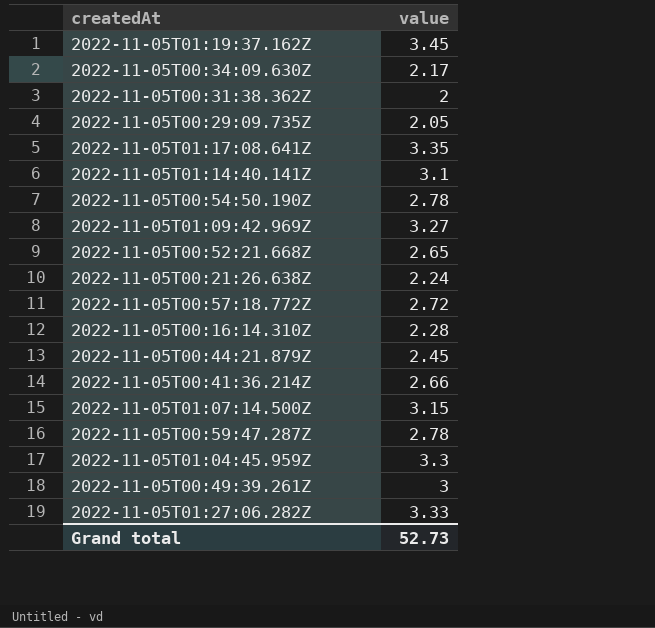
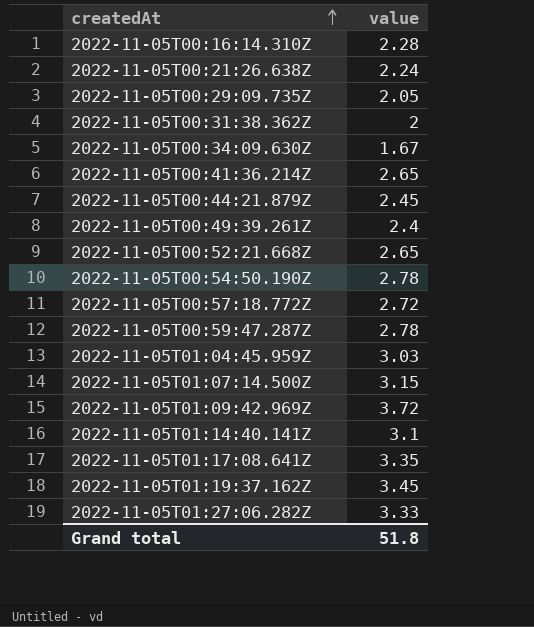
row order: none -> createdAt ascending
2022-11-05T00:34:09.630Z | value: 2.17 -> 1.67
2022-11-05T00:41:36.214Z | value: 2.66 -> 2.65
2022-11-05T00:49:39.261Z | value: 3 -> 2.4
2022-11-05T01:04:45.959Z | value: 3.3 -> 3.03
2022-11-05T01:09:42.969Z | value: 3.27 -> 3.72
Grand total | value: 52.73 -> 51.8

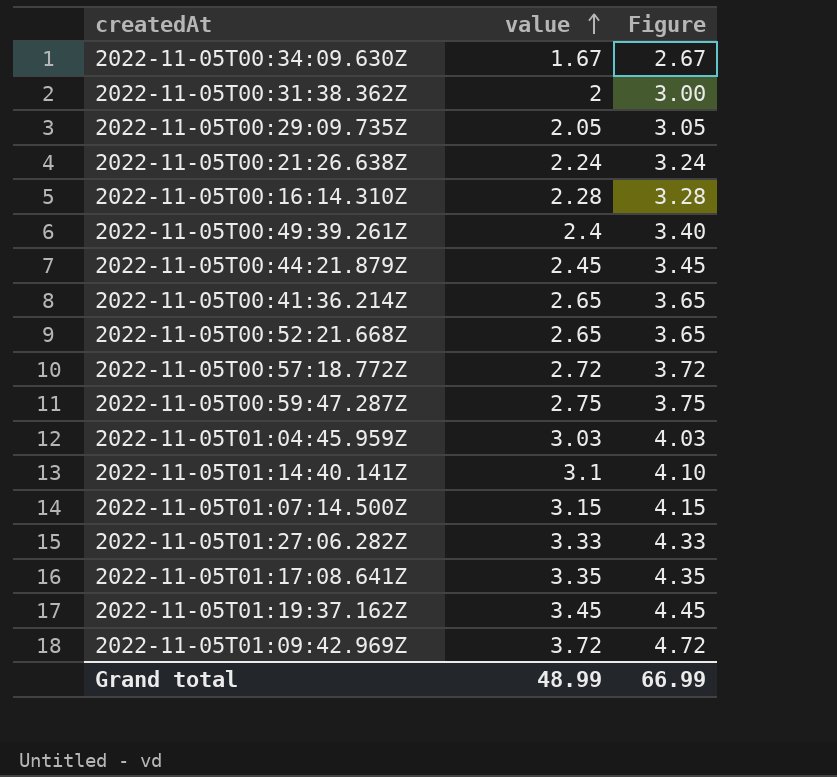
row order: createdAt ascending -> value ascending
column Figure | formula: none -> [value] + 1
row 2022-11-05T00:54:50.190Z: 2.78 -> none
2022-11-05T00:59:47.287Z | value: 2.78 -> 2.75
Grand total | value: 51.8 -> 48.99

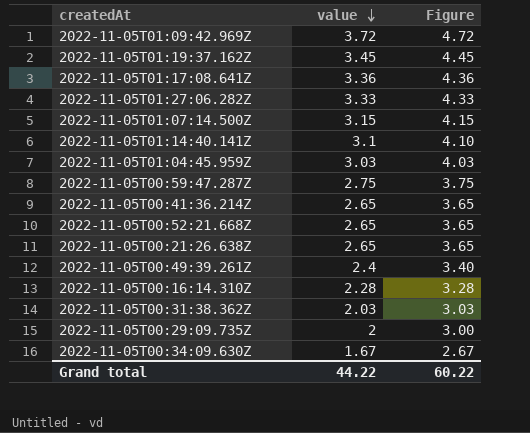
row order: value ascending -> value descending
row 2022-11-05T00:44:21.879Z: 2.45 | 3.45 -> none
row 2022-11-05T00:57:18.772Z: 2.72 | 3.72 -> none
2022-11-05T01:17:08.641Z | value: 3.35 -> 3.36
2022-11-05T01:17:08.641Z | Figure: 4.35 -> 4.36
2022-11-05T00:21:26.638Z | value: 2.24 -> 2.65
2022-11-05T00:21:26.638Z | Figure: 3.24 -> 3.65
2022-11-05T00:31:38.362Z | value: 2 -> 2.03
2022-11-05T00:31:38.362Z | Figure: 3.00 -> 3.03
2022-11-05T00:29:09.735Z | value: 2.05 -> 2
2022-11-05T00:29:09.735Z | Figure: 3.05 -> 3.00
Grand total | value: 48.99 -> 44.22
Grand total | Figure: 66.99 -> 60.22

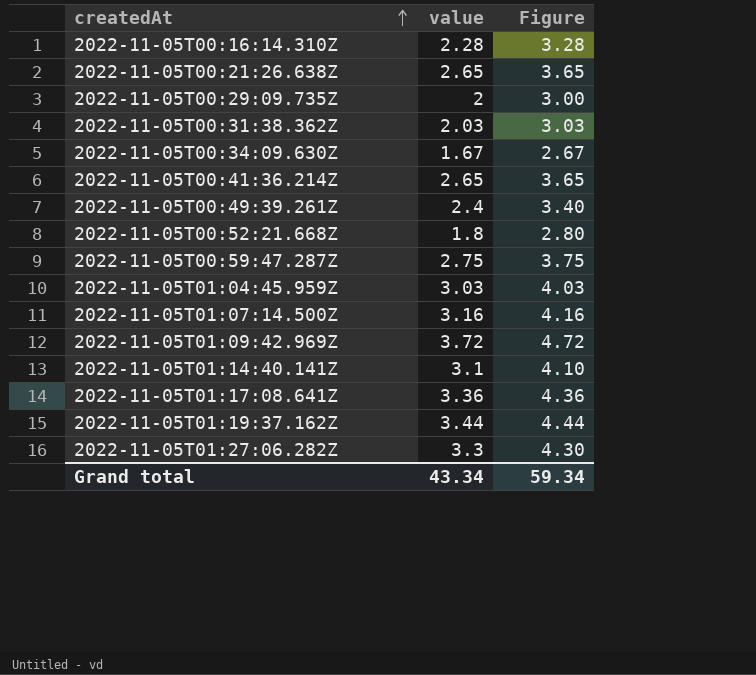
row order: value descending -> createdAt ascending
2022-11-05T00:52:21.668Z | value: 2.65 -> 1.8
2022-11-05T00:52:21.668Z | Figure: 3.65 -> 2.80
2022-11-05T01:07:14.500Z | value: 3.15 -> 3.16
2022-11-05T01:07:14.500Z | Figure: 4.15 -> 4.16
2022-11-05T01:19:37.162Z | value: 3.45 -> 3.44
2022-11-05T01:19:37.162Z | Figure: 4.45 -> 4.44
2022-11-05T01:27:06.282Z | value: 3.33 -> 3.3
2022-11-05T01:27:06.282Z | Figure: 4.33 -> 4.30
Grand total | value: 44.22 -> 43.34
Grand total | Figure: 60.22 -> 59.34

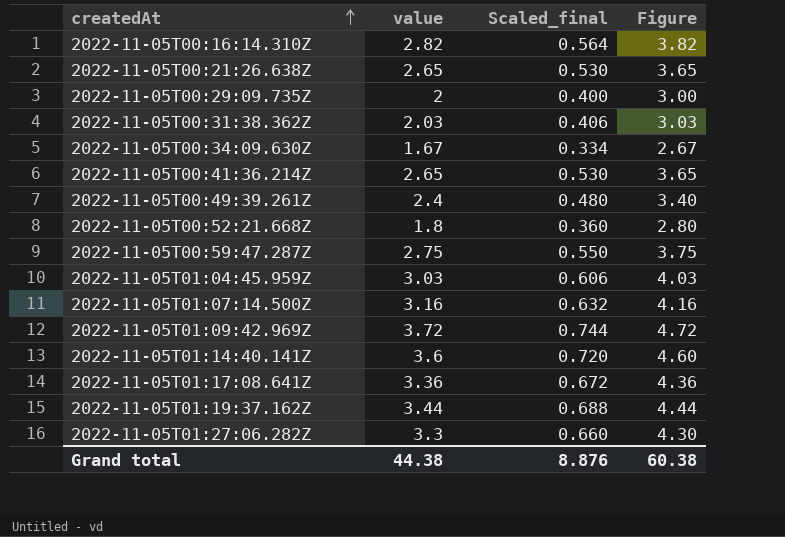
column Scaled_final | formula: none -> [value] * 0.2
2022-11-05T00:16:14.310Z | value: 2.28 -> 2.82
2022-11-05T00:16:14.310Z | Figure: 3.28 -> 3.82
2022-11-05T01:14:40.141Z | value: 3.1 -> 3.6
2022-11-05T01:14:40.141Z | Figure: 4.10 -> 4.60
Grand total | value: 43.34 -> 44.38
Grand total | Figure: 59.34 -> 60.38

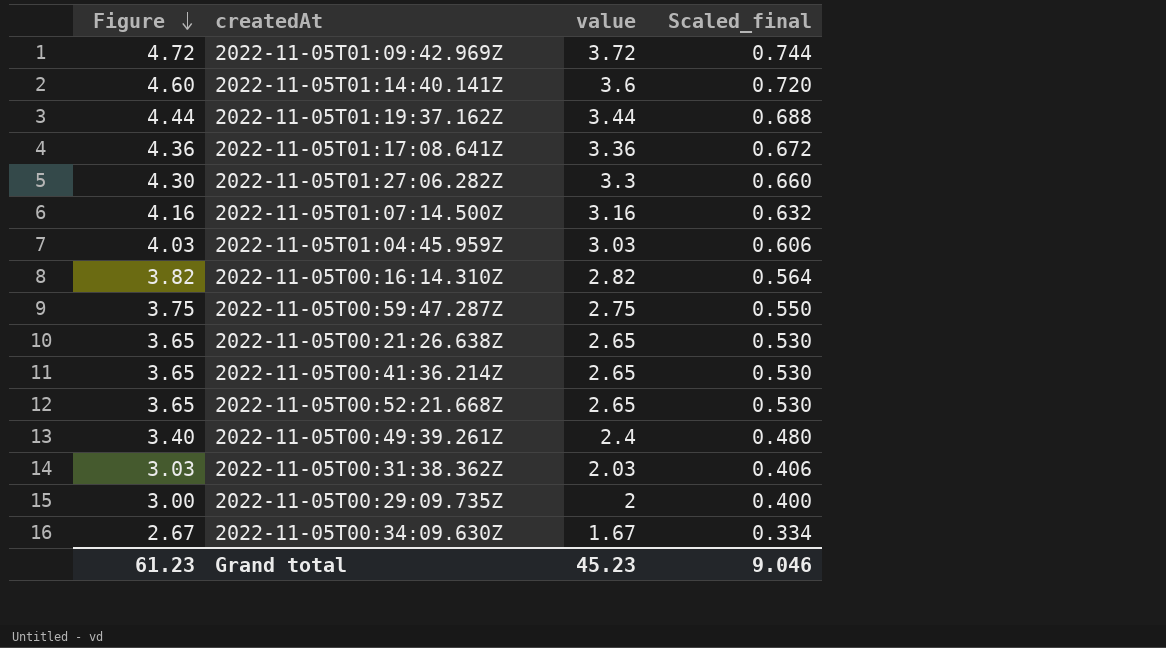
row order: createdAt ascending -> Figure descending
column Figure | position: 4 -> 1
2022-11-05T00:52:21.668Z | Figure: 2.80 -> 3.65
2022-11-05T00:52:21.668Z | value: 1.8 -> 2.65
2022-11-05T00:52:21.668Z | Scaled_final: 0.360 -> 0.530
Grand total | Figure: 60.38 -> 61.23
Grand total | value: 44.38 -> 45.23
Grand total | Scaled_final: 8.876 -> 9.046

